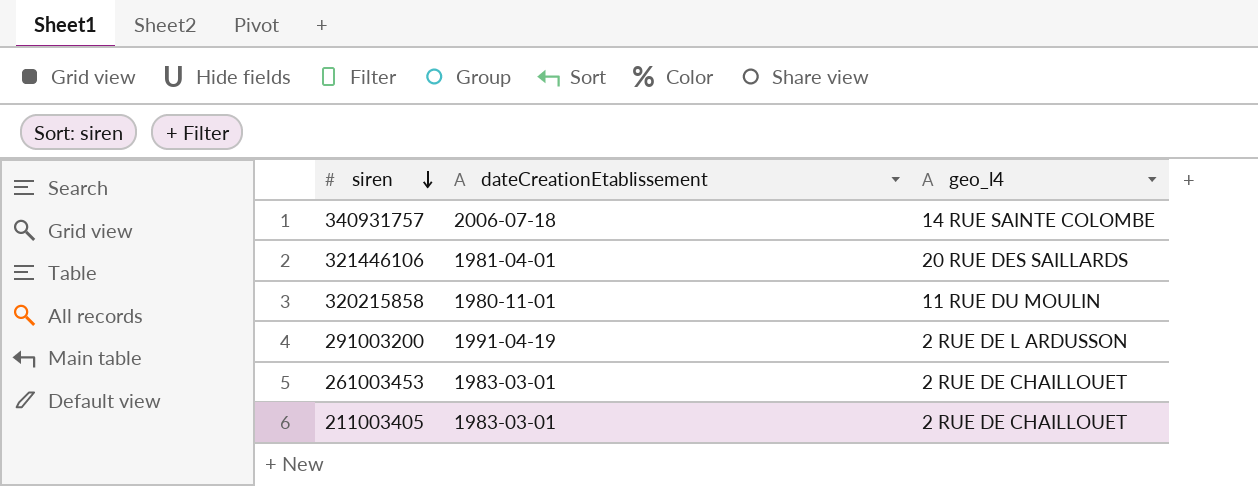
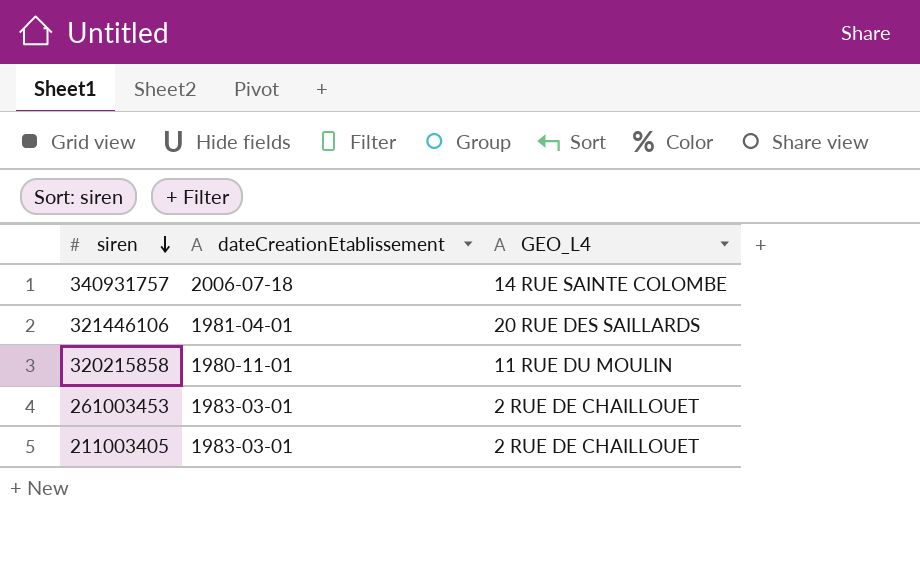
column name: geo_l4 -> GEO_L4
row 291003200: 1991-04-19 | 2 RUE DE L ARDUSSON -> none

